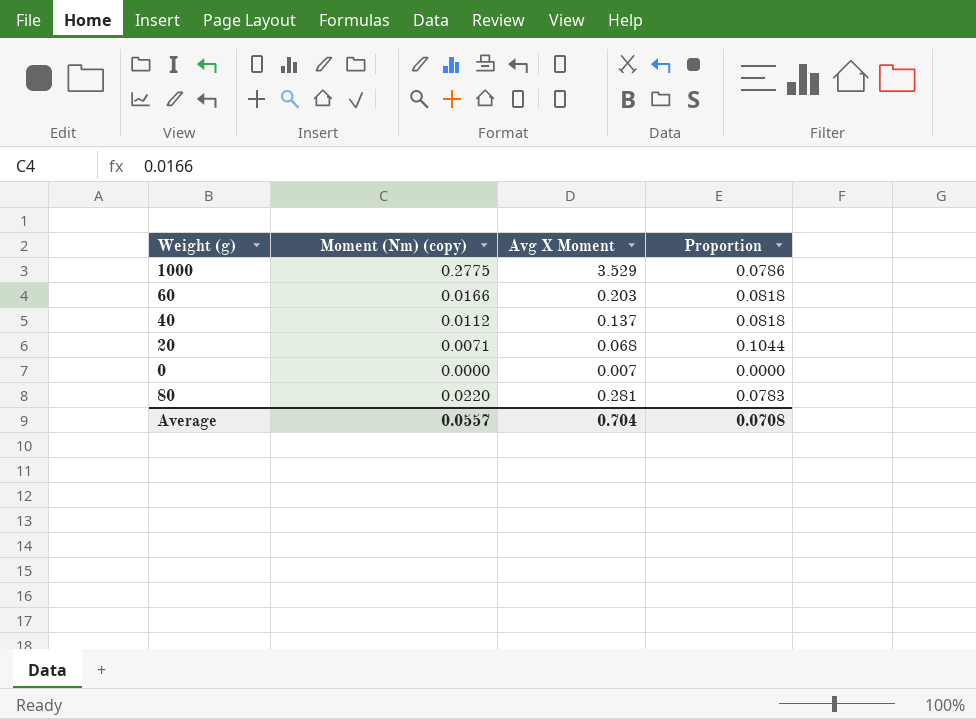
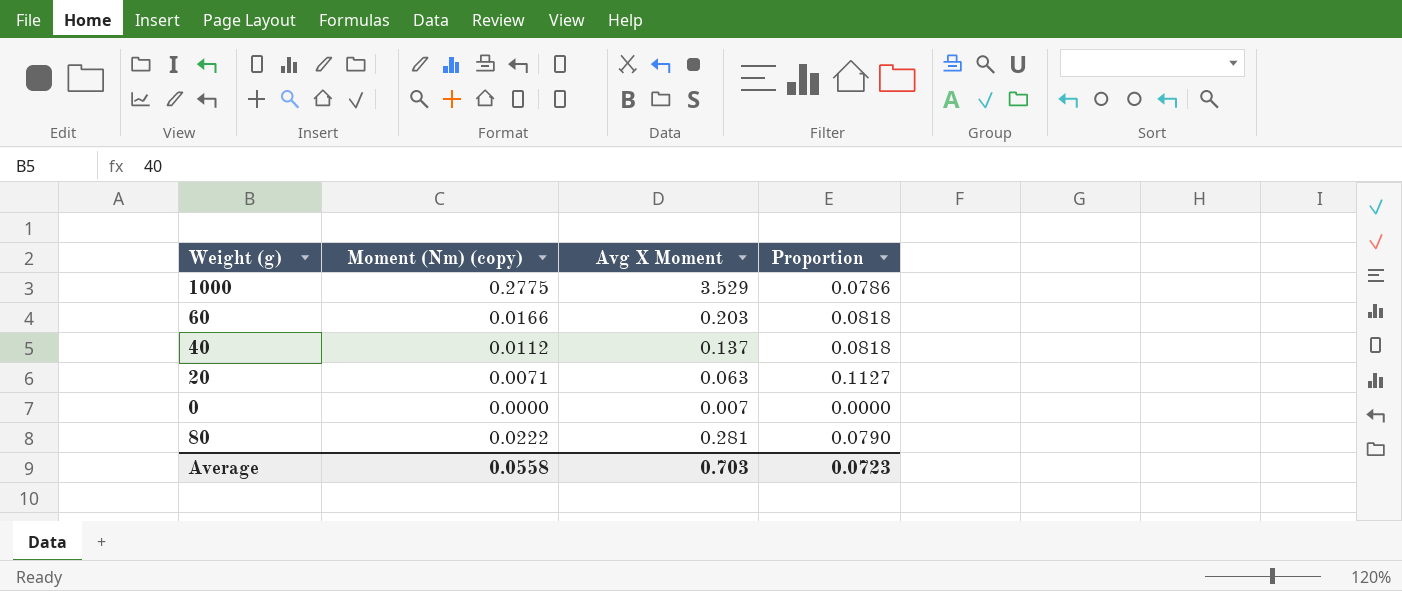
20 | Avg X Moment: 0.068 -> 0.063
20 | Proportion: 0.1044 -> 0.1127
80 | Moment (Nm) (copy): 0.0220 -> 0.0222
80 | Proportion: 0.0783 -> 0.0790
Average | Moment (Nm) (copy): 0.0557 -> 0.0558
Average | Avg X Moment: 0.704 -> 0.703
Average | Proportion: 0.0708 -> 0.0723

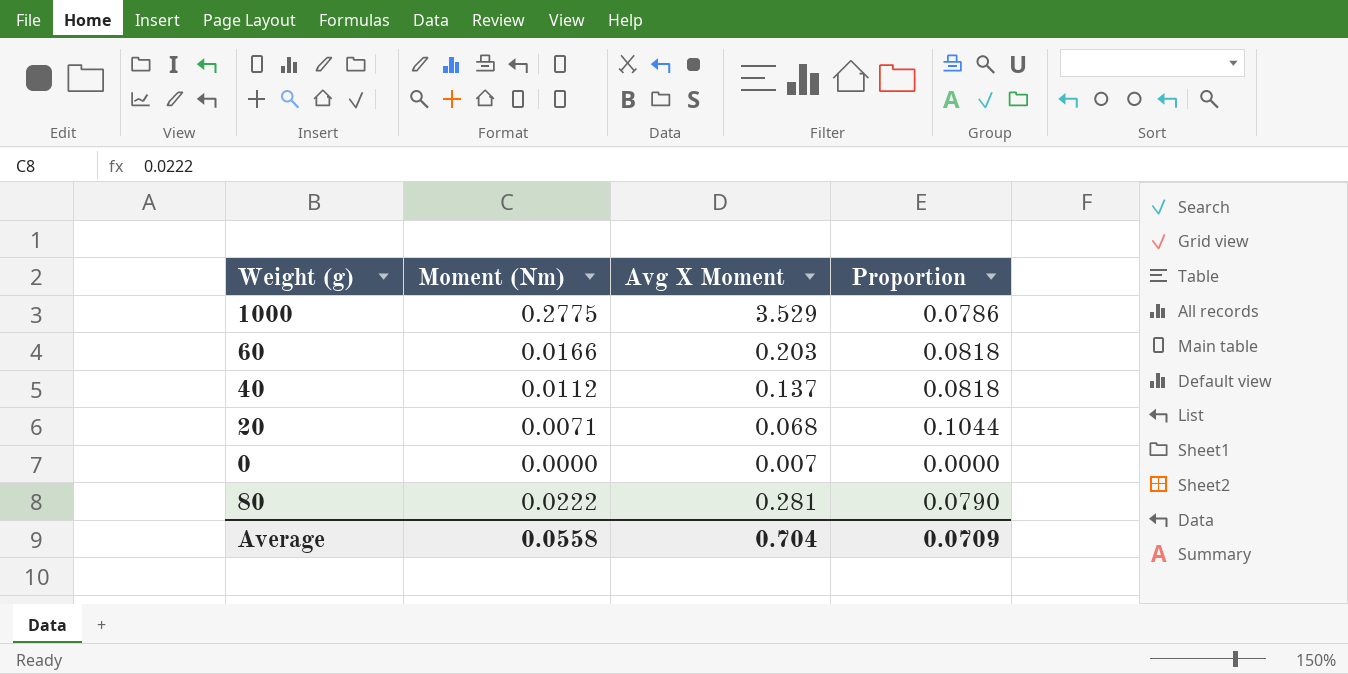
column name: Moment (Nm) (copy) -> Moment (Nm)
20 | Avg X Moment: 0.063 -> 0.068
20 | Proportion: 0.1127 -> 0.1044
Average | Avg X Moment: 0.703 -> 0.704
Average | Proportion: 0.0723 -> 0.0709

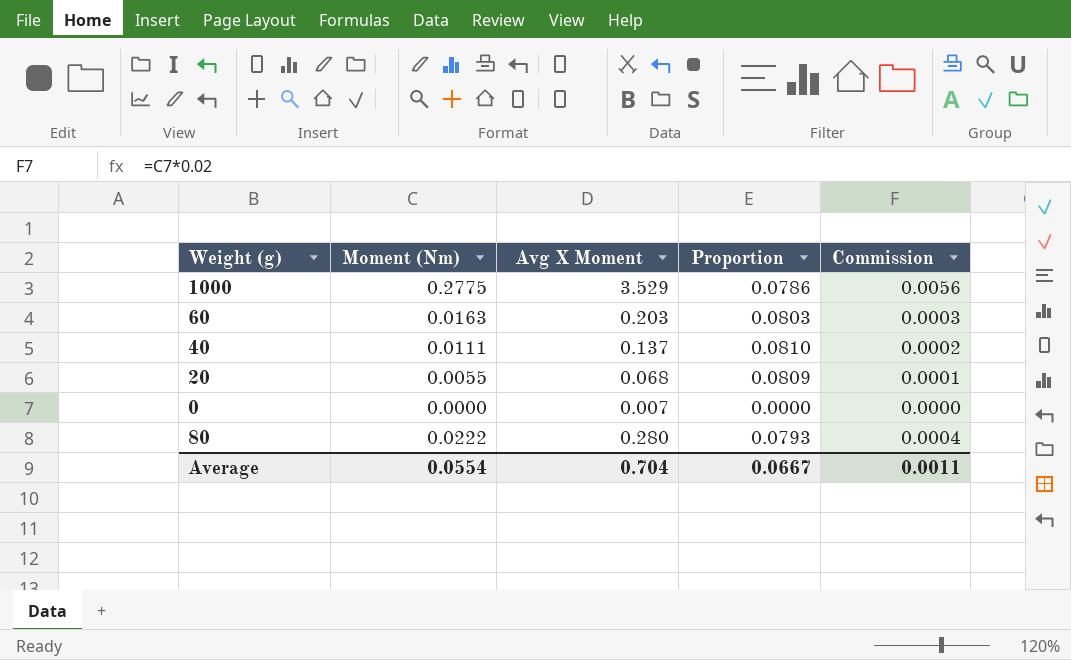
column Commission | formula: none -> [Moment (Nm)] * 0.02
60 | Moment (Nm): 0.0166 -> 0.0163
60 | Proportion: 0.0818 -> 0.0803
40 | Moment (Nm): 0.0112 -> 0.0111
40 | Proportion: 0.0818 -> 0.0810
20 | Moment (Nm): 0.0071 -> 0.0055
20 | Proportion: 0.1044 -> 0.0809
80 | Avg X Moment: 0.281 -> 0.280
80 | Proportion: 0.0790 -> 0.0793
Average | Moment (Nm): 0.0558 -> 0.0554
Average | Proportion: 0.0709 -> 0.0667

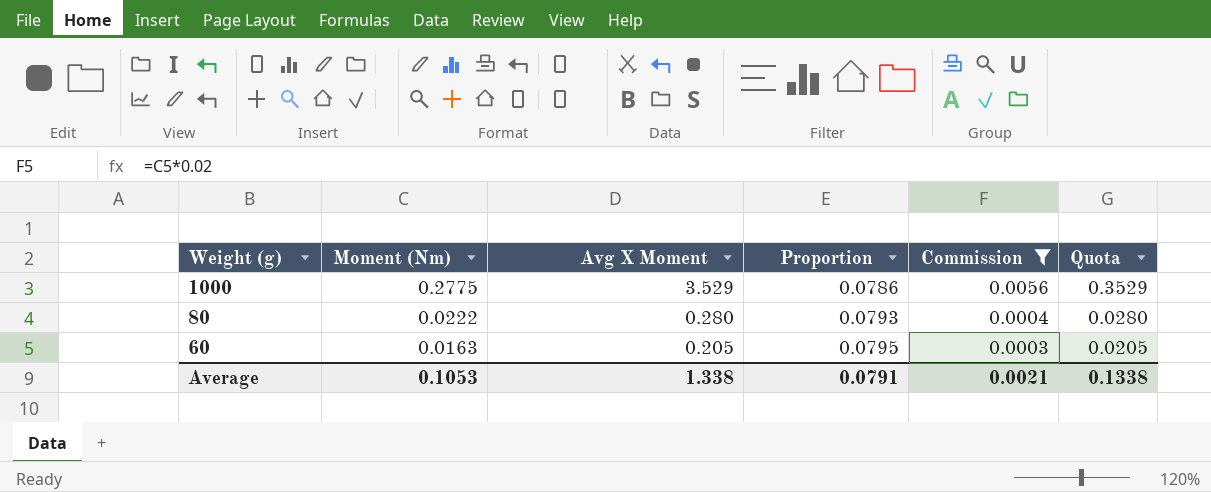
filter: none -> Commission >= 0.0003
row order: none -> Weight (g) descending
column Quota | formula: none -> [Avg X Moment] * 0.1
60 | Avg X Moment: 0.203 -> 0.205
60 | Proportion: 0.0803 -> 0.0795
Average | Moment (Nm): 0.0554 -> 0.1053
Average | Avg X Moment: 0.704 -> 1.338
Average | Proportion: 0.0667 -> 0.0791
Average | Commission: 0.0011 -> 0.0021

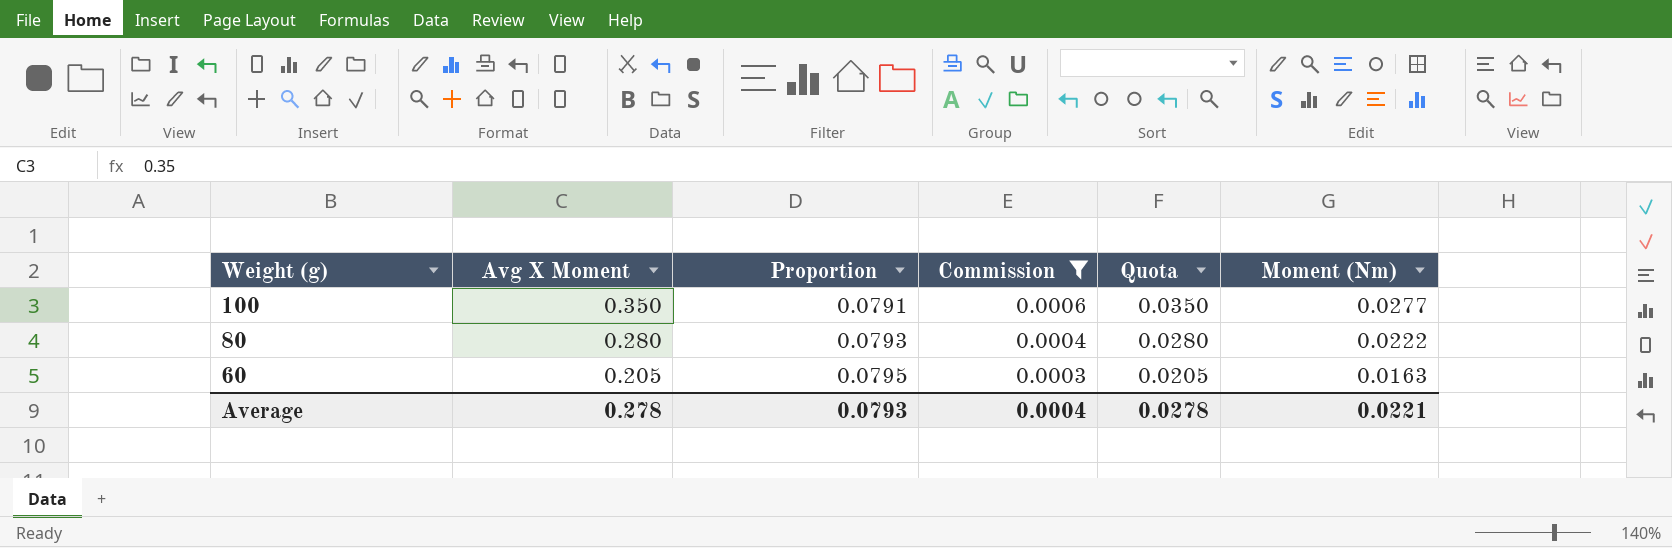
column Moment (Nm) | position: 2 -> 6
row 1000: 0.2775 | 3.529 | 0.0786 | 0.0056 | 0.3529 -> none
row 100: none -> 0.350 | 0.0791 | 0.0006 | 0.0350 | 0.0277
Average | Avg X Moment: 1.338 -> 0.278
Average | Proportion: 0.0791 -> 0.0793
Average | Commission: 0.0021 -> 0.0004
Average | Quota: 0.1338 -> 0.0278
Average | Moment (Nm): 0.1053 -> 0.0221

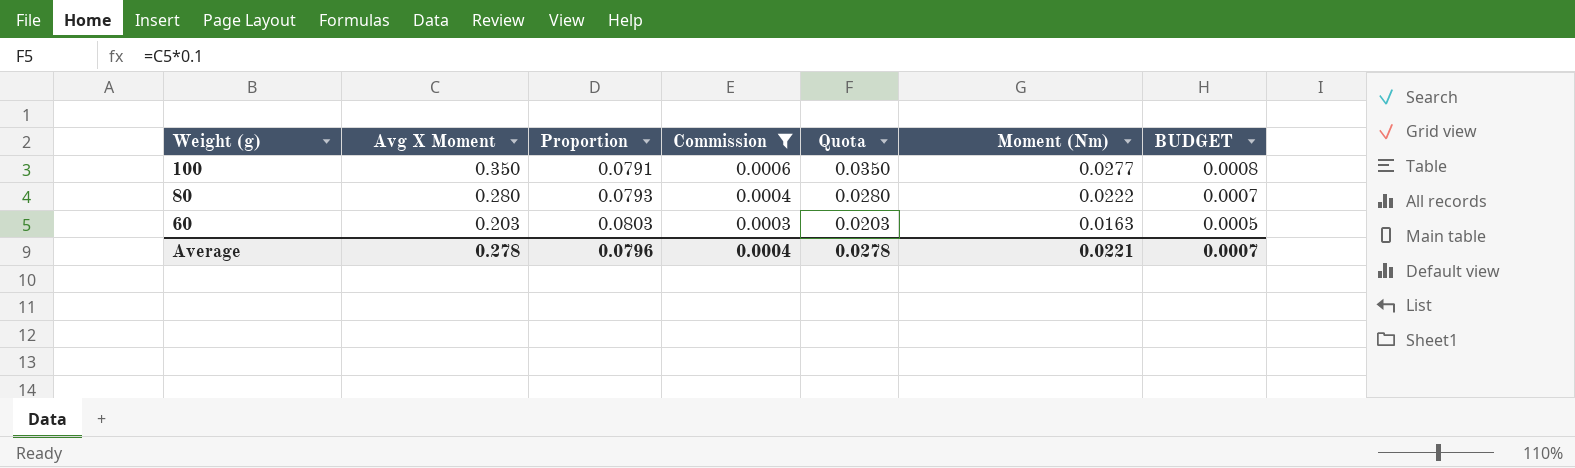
column BUDGET | formula: none -> [Moment (Nm)] * 0.03
60 | Avg X Moment: 0.205 -> 0.203
60 | Proportion: 0.0795 -> 0.0803
60 | Quota: 0.0205 -> 0.0203
Average | Proportion: 0.0793 -> 0.0796

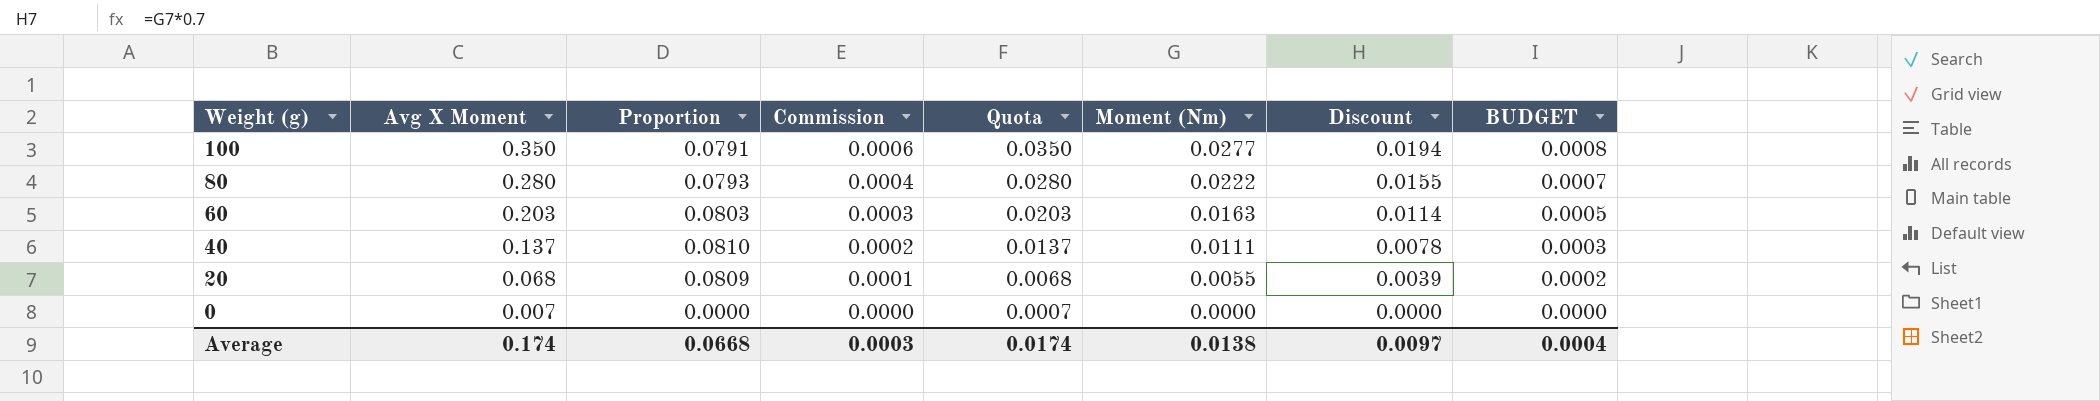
filter: Commission >= 0.0003 -> none
column Discount | formula: none -> [Moment (Nm)] * 0.7
Average | Avg X Moment: 0.278 -> 0.174
Average | Proportion: 0.0796 -> 0.0668
Average | Commission: 0.0004 -> 0.0003
Average | Quota: 0.0278 -> 0.0174
Average | Moment (Nm): 0.0221 -> 0.0138
Average | BUDGET: 0.0007 -> 0.0004

